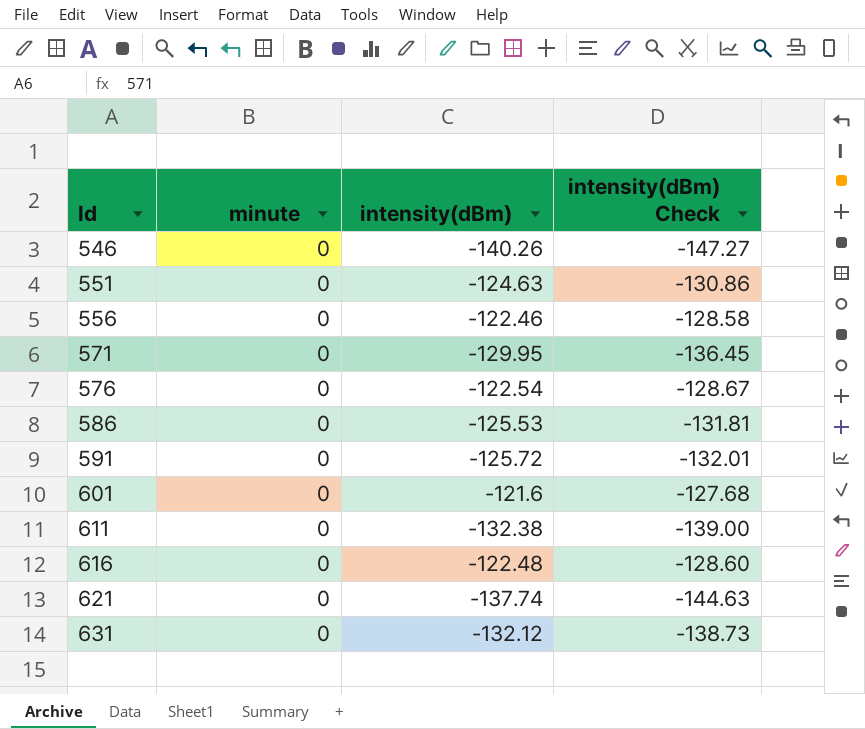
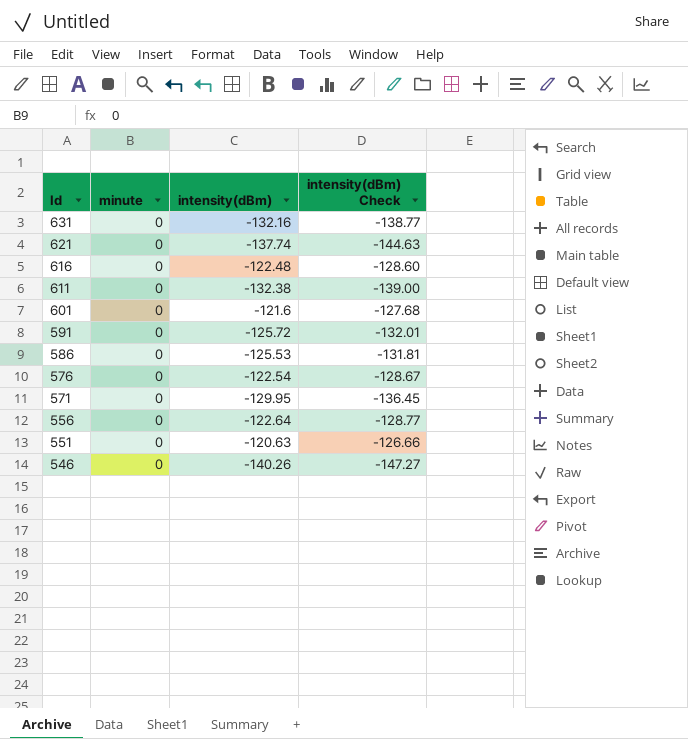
row order: Id ascending -> Id descending
631 | intensity(dBm): -132.12 -> -132.16
631 | intensity(dBm) Check: -138.73 -> -138.77
556 | intensity(dBm): -122.46 -> -122.64
556 | intensity(dBm) Check: -128.58 -> -128.77
551 | intensity(dBm): -124.63 -> -120.63
551 | intensity(dBm) Check: -130.86 -> -126.66

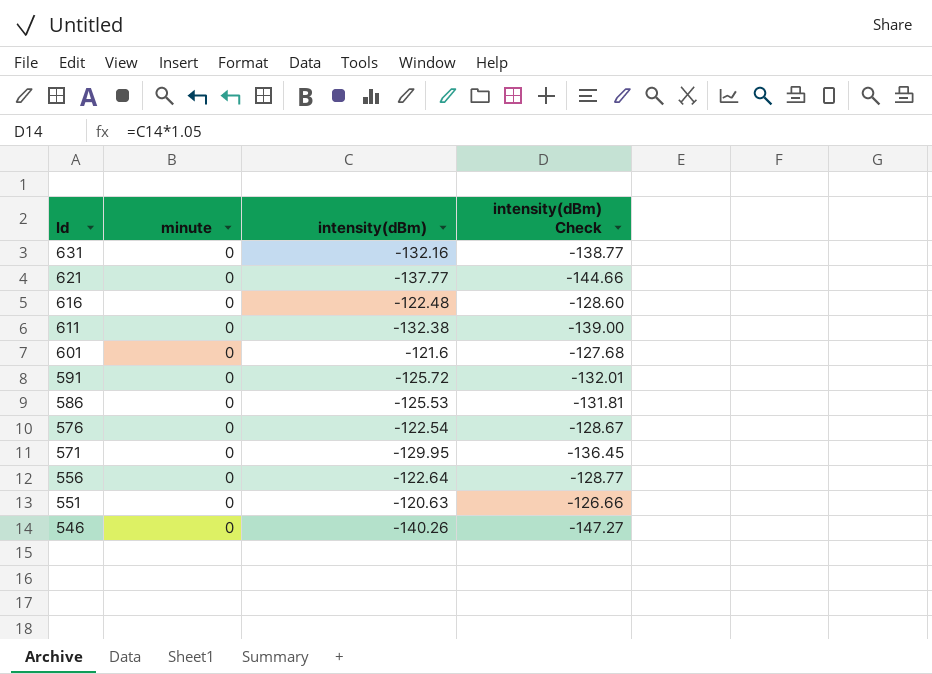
621 | intensity(dBm): -137.74 -> -137.77
621 | intensity(dBm) Check: -144.63 -> -144.66

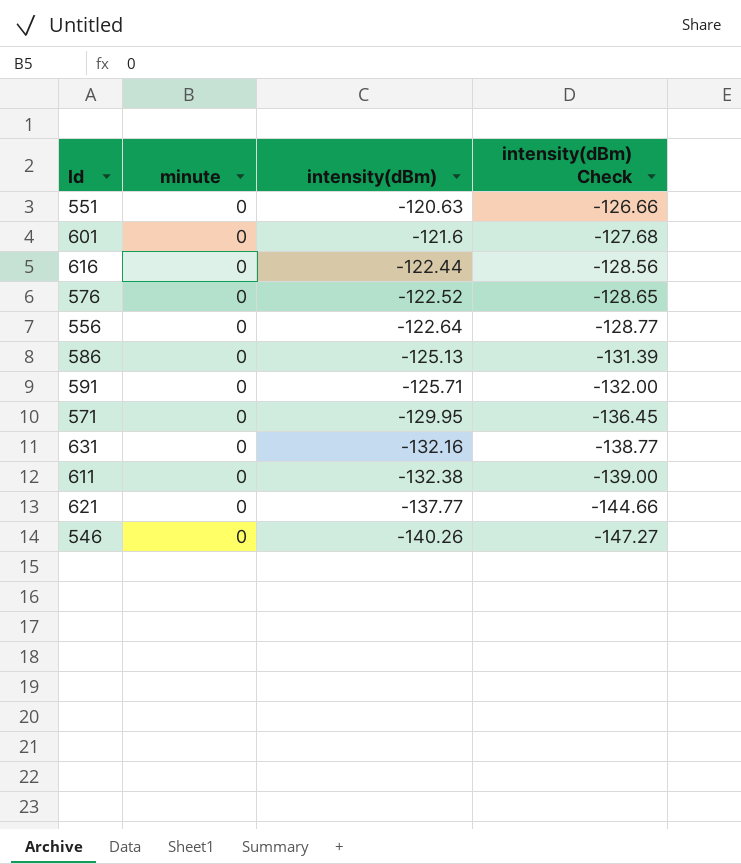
row order: Id descending -> intensity(dBm) descending
616 | intensity(dBm): -122.48 -> -122.44
616 | intensity(dBm) Check: -128.60 -> -128.56
576 | intensity(dBm): -122.54 -> -122.52
576 | intensity(dBm) Check: -128.67 -> -128.65
586 | intensity(dBm): -125.53 -> -125.13
586 | intensity(dBm) Check: -131.81 -> -131.39
591 | intensity(dBm): -125.72 -> -125.71
591 | intensity(dBm) Check: -132.01 -> -132.00

